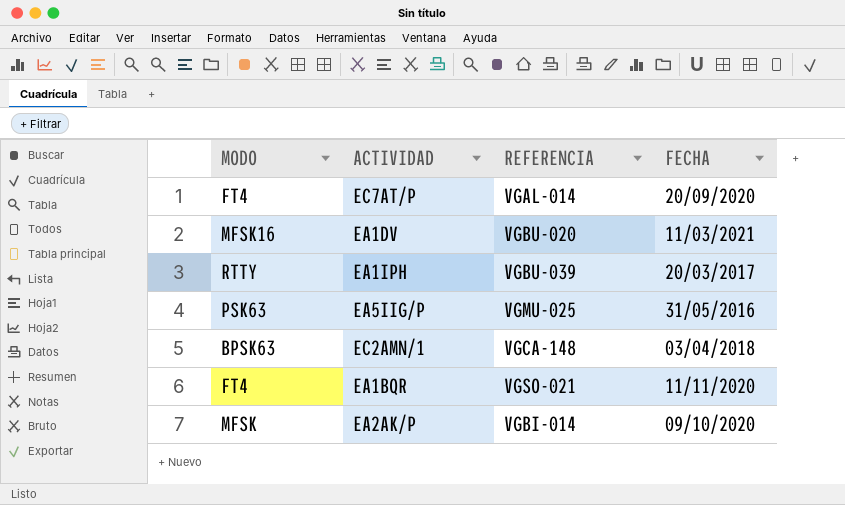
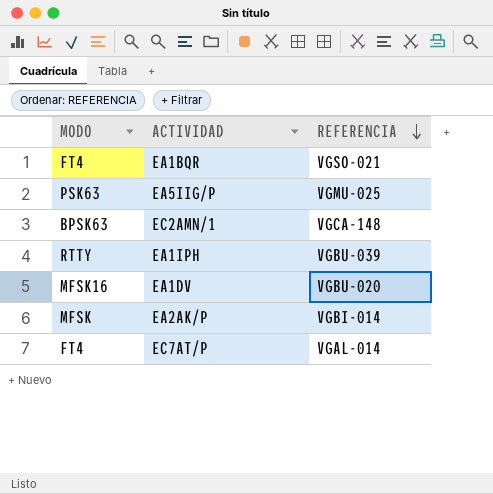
row order: none -> REFERENCIA descending
column FECHA | position: 4 -> none

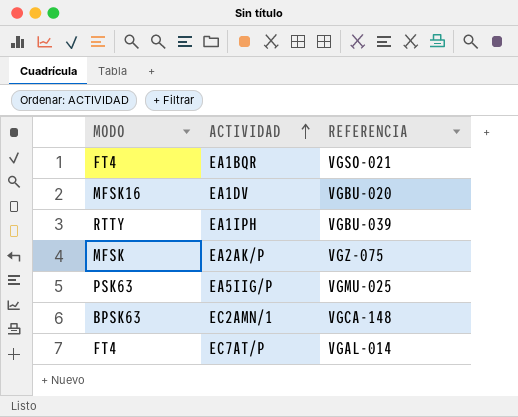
row order: REFERENCIA descending -> ACTIVIDAD ascending
EA2AK/P | REFERENCIA: VGBI-014 -> VGZ-075

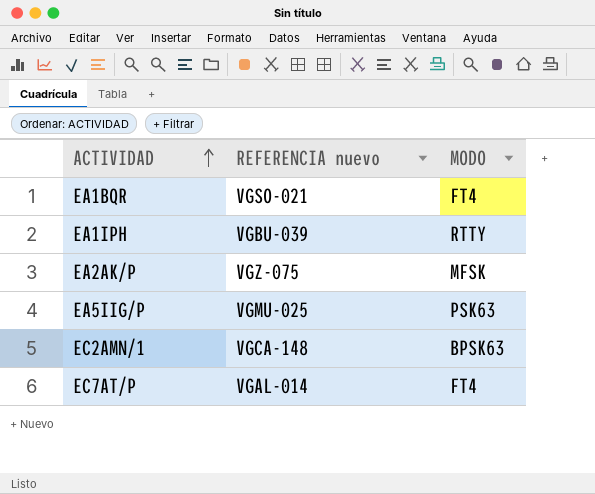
column name: REFERENCIA -> REFERENCIA nuevo
column MODO | position: 1 -> 3
row EA1DV: MFSK16 | VGBU-020 -> none

